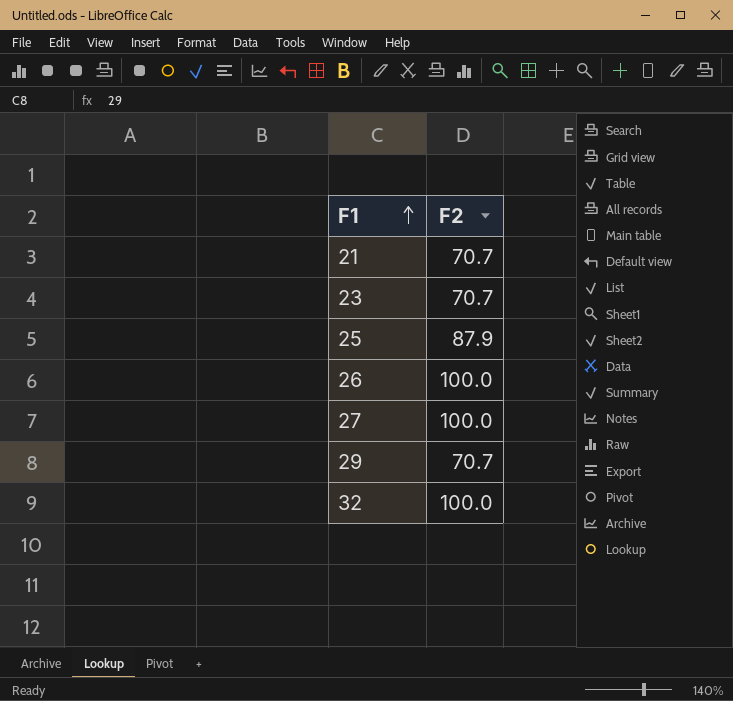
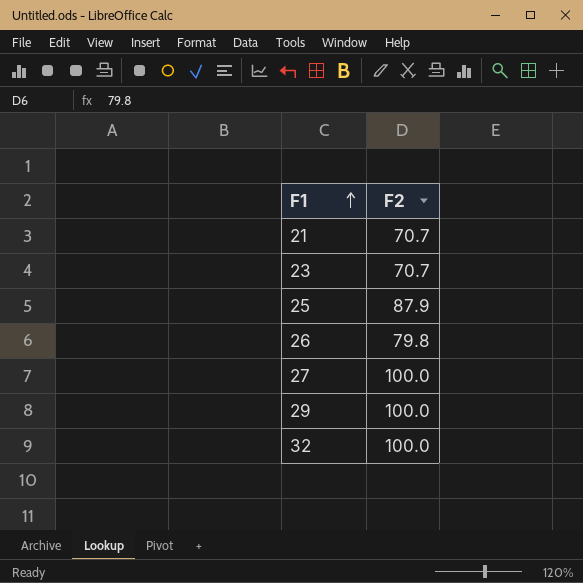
26 | F2: 100.0 -> 79.8
29 | F2: 70.7 -> 100.0

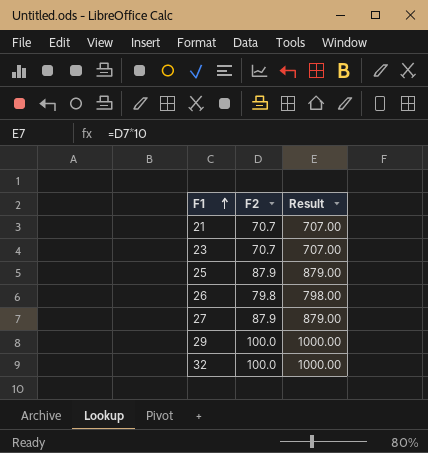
column Result | formula: none -> [F2] * 10
27 | F2: 100.0 -> 87.9

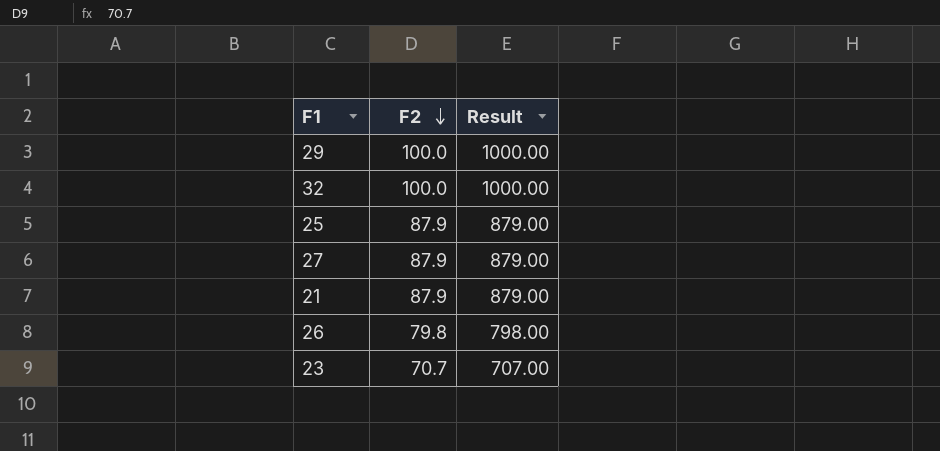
row order: F1 ascending -> F2 descending
21 | F2: 70.7 -> 87.9
21 | Result: 707.00 -> 879.00

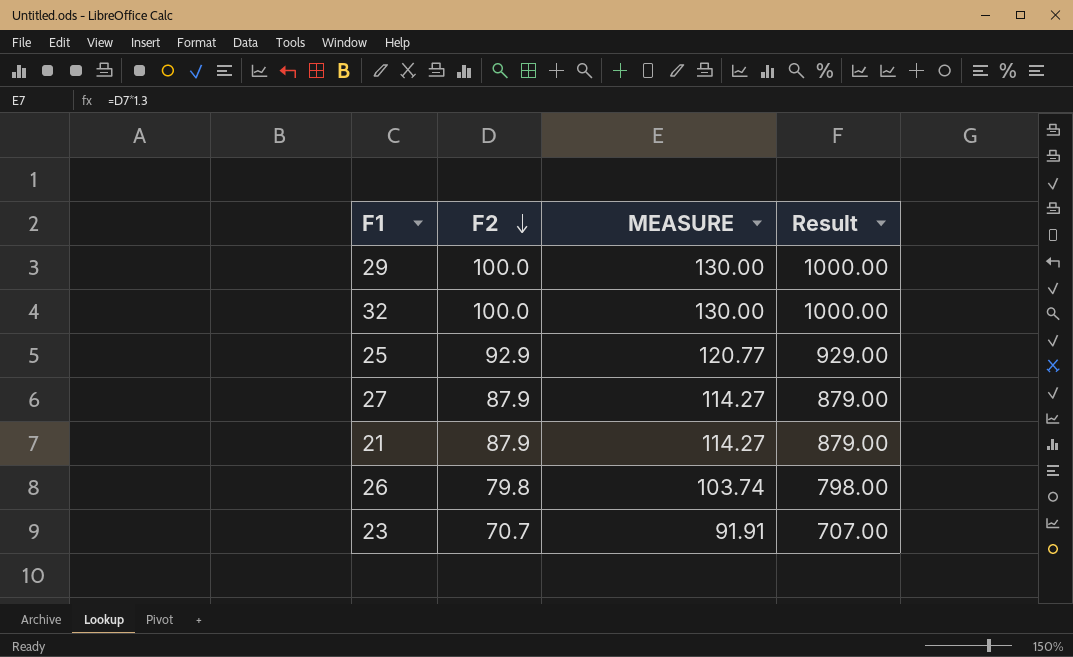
column MEASURE | formula: none -> [F2] * 1.3
25 | F2: 87.9 -> 92.9
25 | Result: 879.00 -> 929.00

